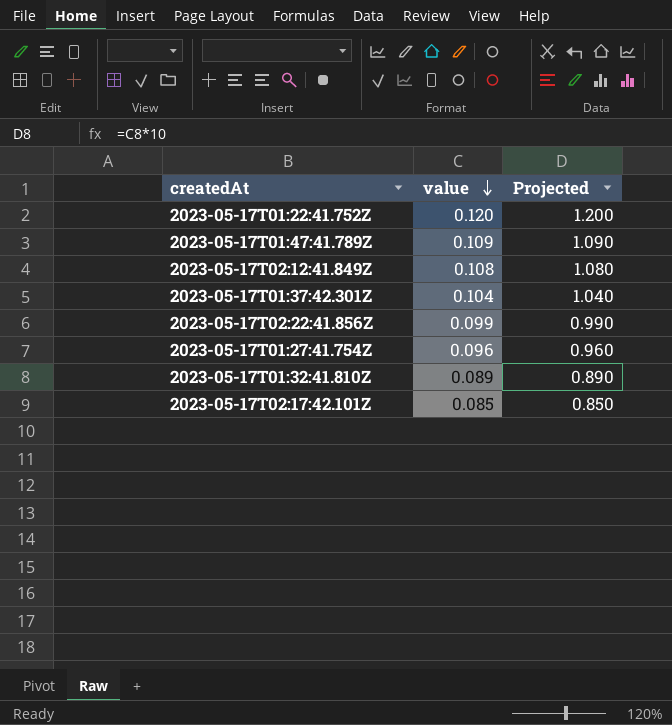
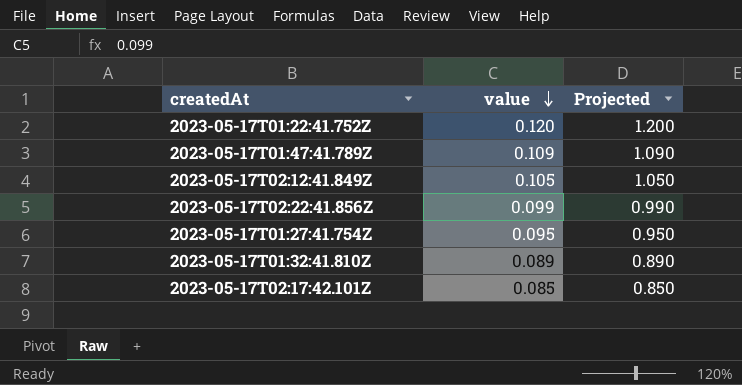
row 2023-05-17T01:37:42.301Z: 0.104 | 1.040 -> none
2023-05-17T02:12:41.849Z | value: 0.108 -> 0.105
2023-05-17T02:12:41.849Z | Projected: 1.080 -> 1.050
2023-05-17T01:27:41.754Z | value: 0.096 -> 0.095
2023-05-17T01:27:41.754Z | Projected: 0.960 -> 0.950

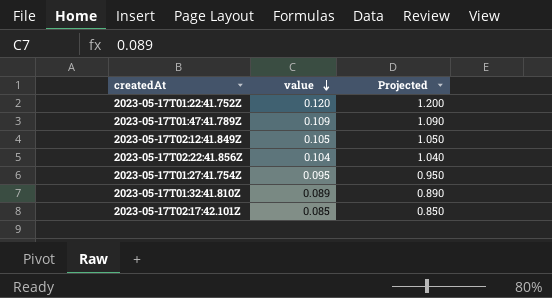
2023-05-17T02:22:41.856Z | value: 0.099 -> 0.104
2023-05-17T02:22:41.856Z | Projected: 0.990 -> 1.040

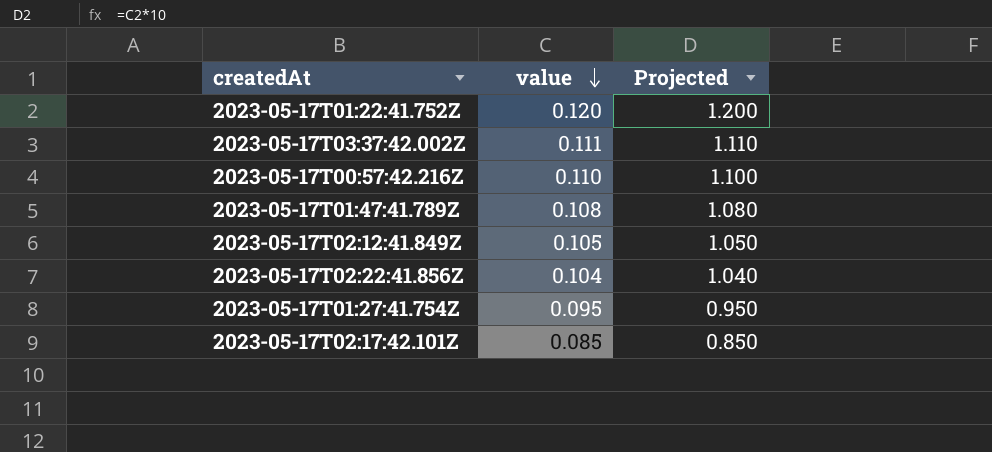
row 2023-05-17T01:32:41.810Z: 0.089 | 0.890 -> none
row 2023-05-17T03:37:42.002Z: none -> 0.111 | 1.110
row 2023-05-17T00:57:42.216Z: none -> 0.110 | 1.100
2023-05-17T01:47:41.789Z | value: 0.109 -> 0.108
2023-05-17T01:47:41.789Z | Projected: 1.090 -> 1.080

